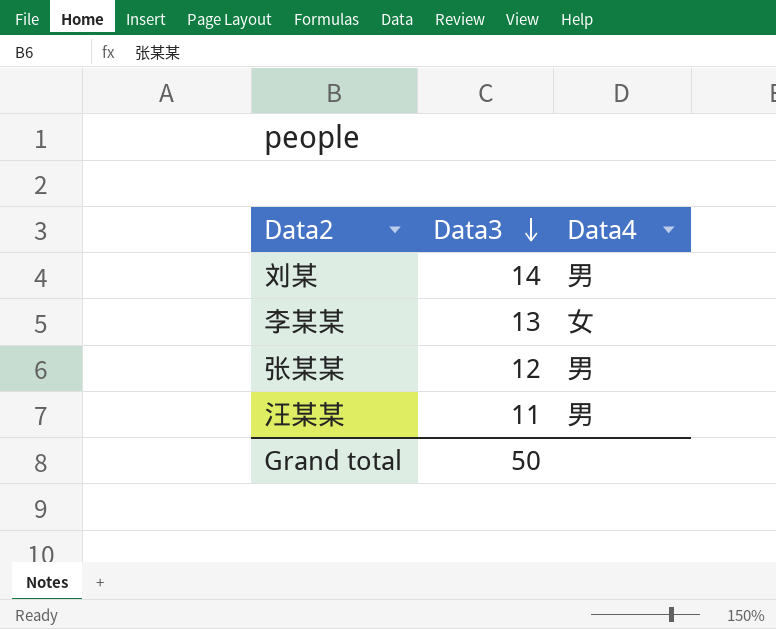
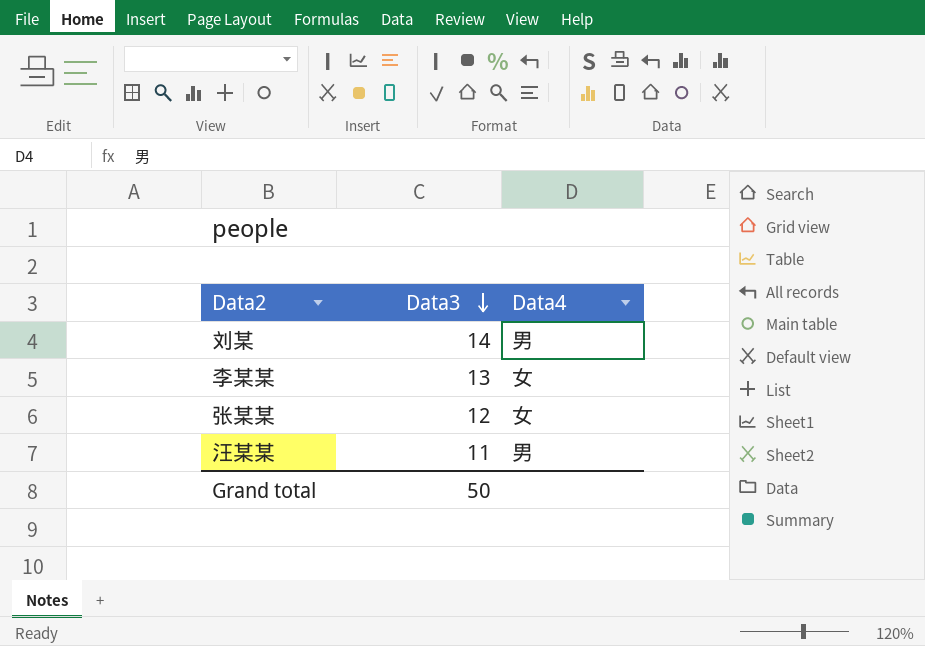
张某某 | Data4: 男 -> 女

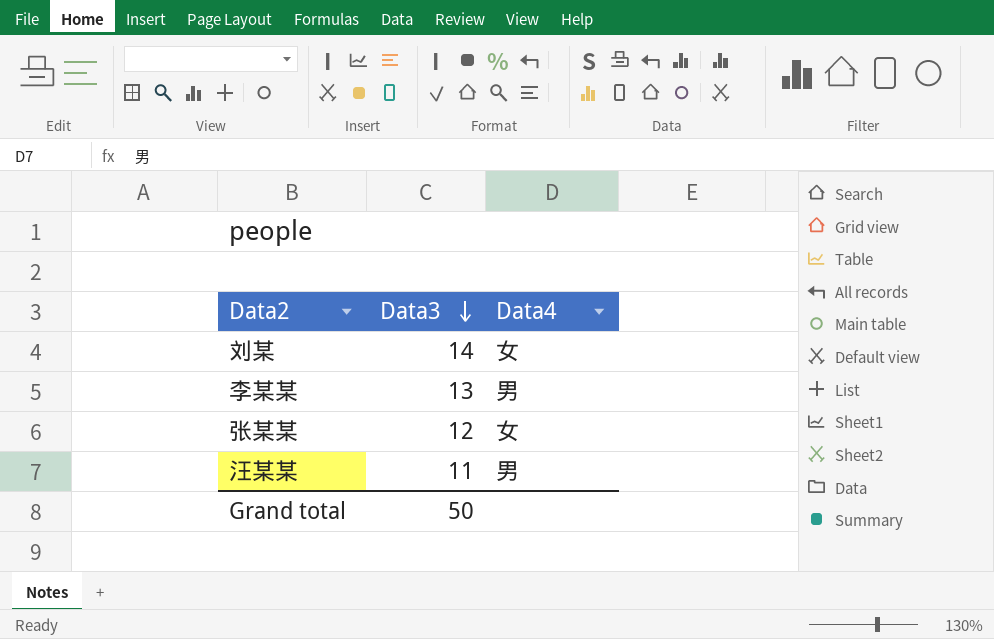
刘某 | Data4: 男 -> 女
李某某 | Data4: 女 -> 男

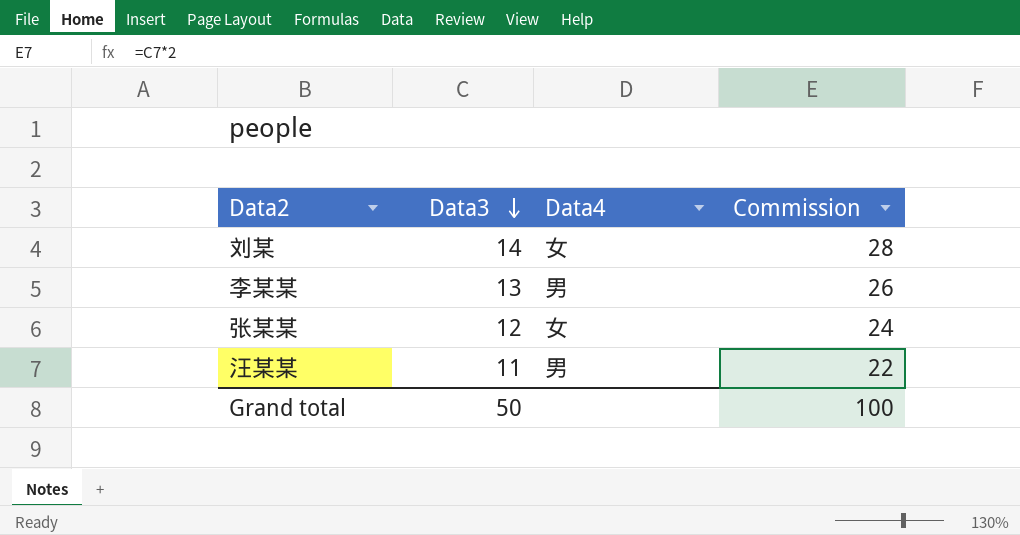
column Commission | formula: none -> [Data3] * 2

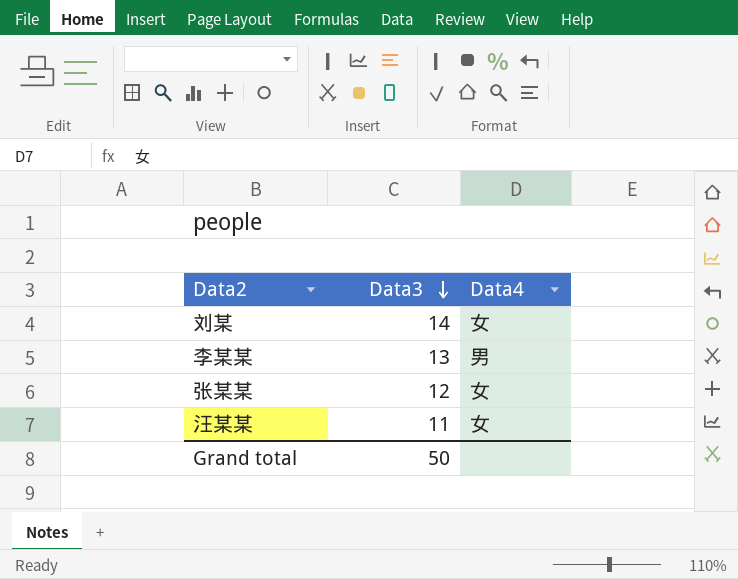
column Commission | formula: [Data3] * 2 -> none
汪某某 | Data4: 男 -> 女

